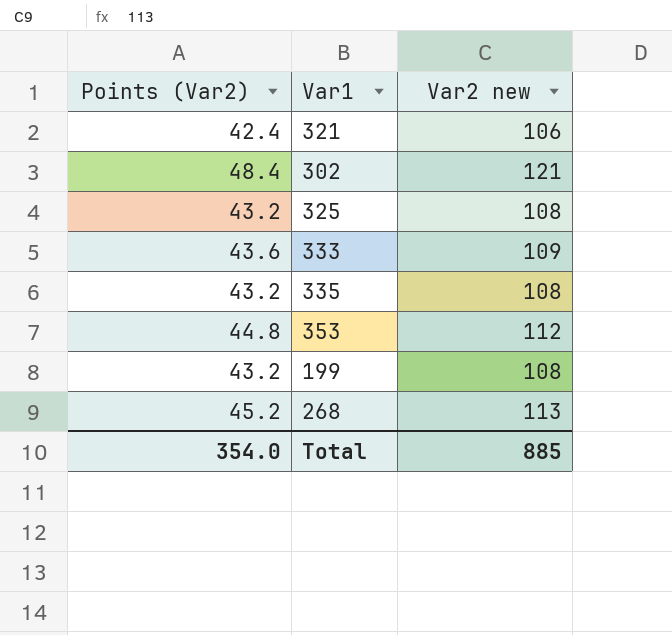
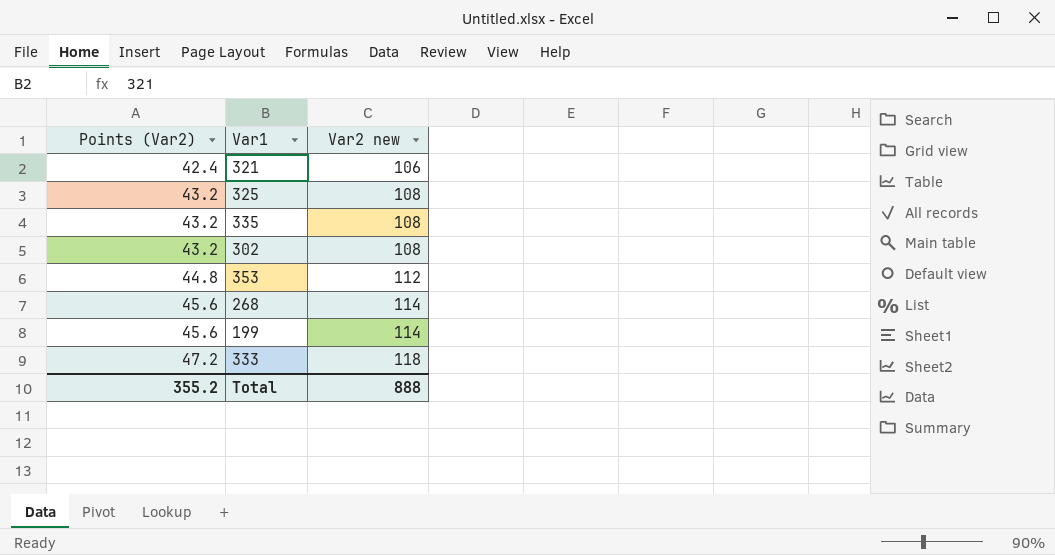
row order: none -> Points (Var2) ascending
302 | Points (Var2): 48.4 -> 43.2
302 | Var2 new: 121 -> 108
268 | Points (Var2): 45.2 -> 45.6
268 | Var2 new: 113 -> 114
199 | Points (Var2): 43.2 -> 45.6
199 | Var2 new: 108 -> 114
333 | Points (Var2): 43.6 -> 47.2
333 | Var2 new: 109 -> 118
Total | Points (Var2): 354.0 -> 355.2
Total | Var2 new: 885 -> 888

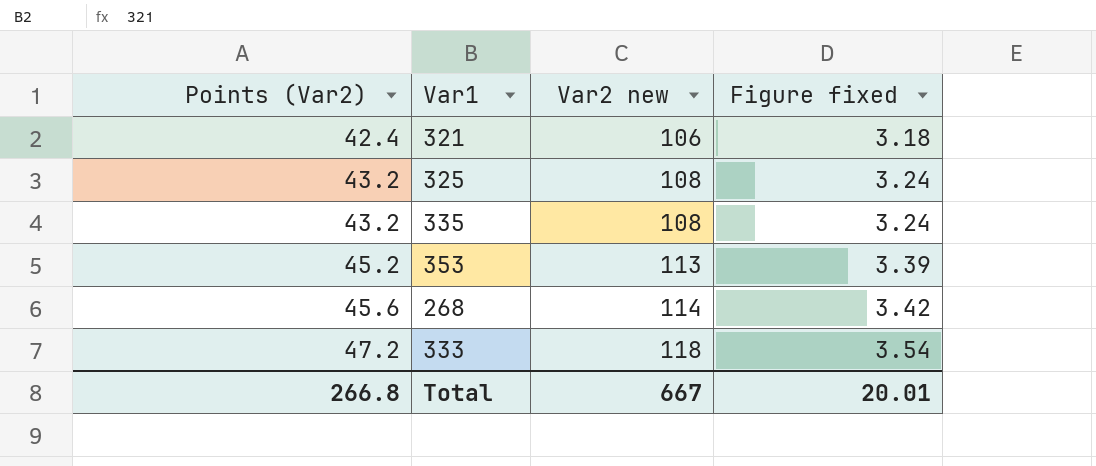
column Figure fixed | formula: none -> [Var2 new] * 0.03
row 302: 43.2 | 108 -> none
row 199: 45.6 | 114 -> none
353 | Points (Var2): 44.8 -> 45.2
353 | Var2 new: 112 -> 113
Total | Points (Var2): 355.2 -> 266.8
Total | Var2 new: 888 -> 667

